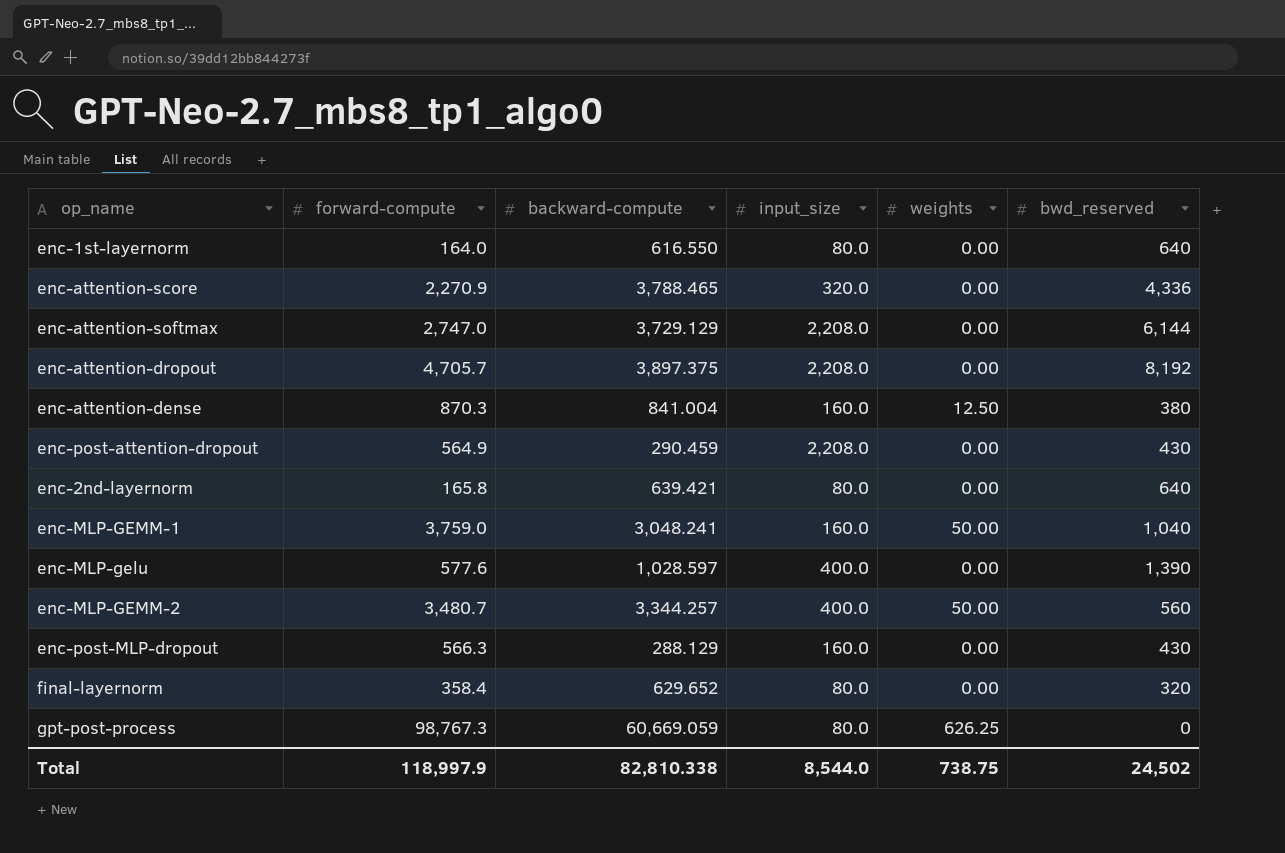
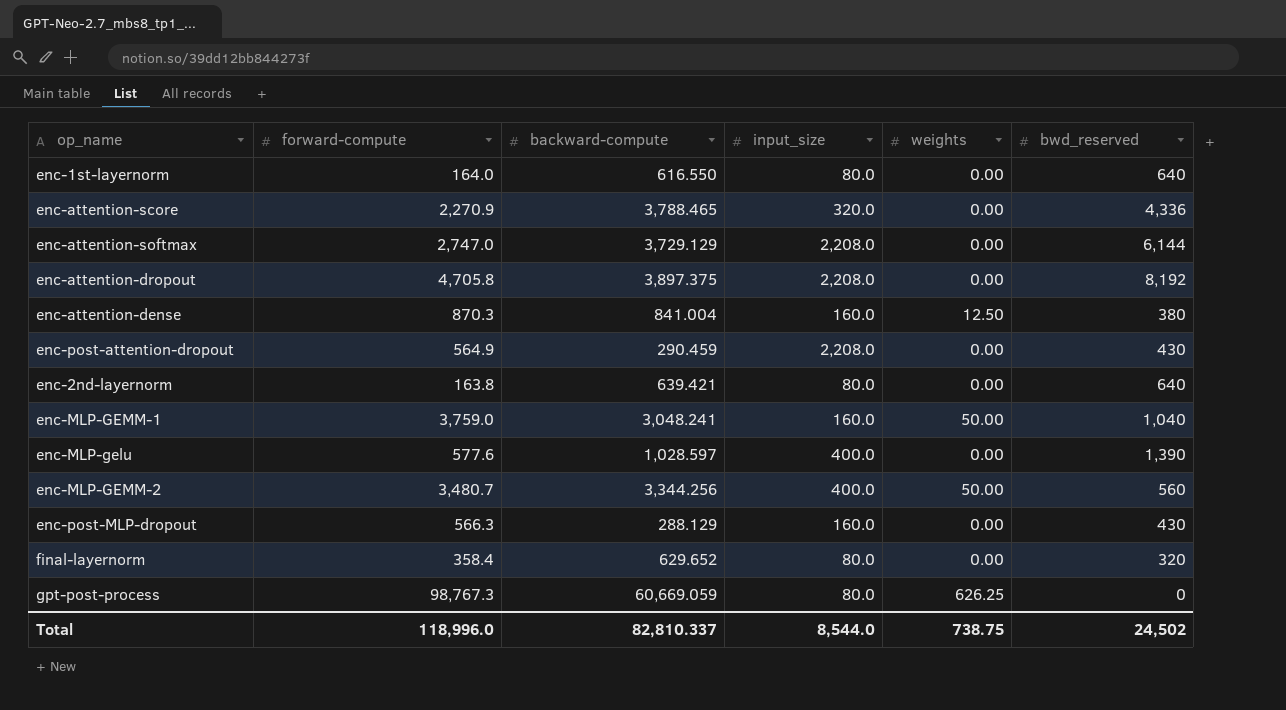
enc-attention-dropout | forward-compute: 4,705.7 -> 4,705.8
enc-2nd-layernorm | forward-compute: 165.8 -> 163.8
enc-MLP-GEMM-2 | backward-compute: 3,344.257 -> 3,344.256
Total | forward-compute: 118,997.9 -> 118,996.0
Total | backward-compute: 82,810.338 -> 82,810.337

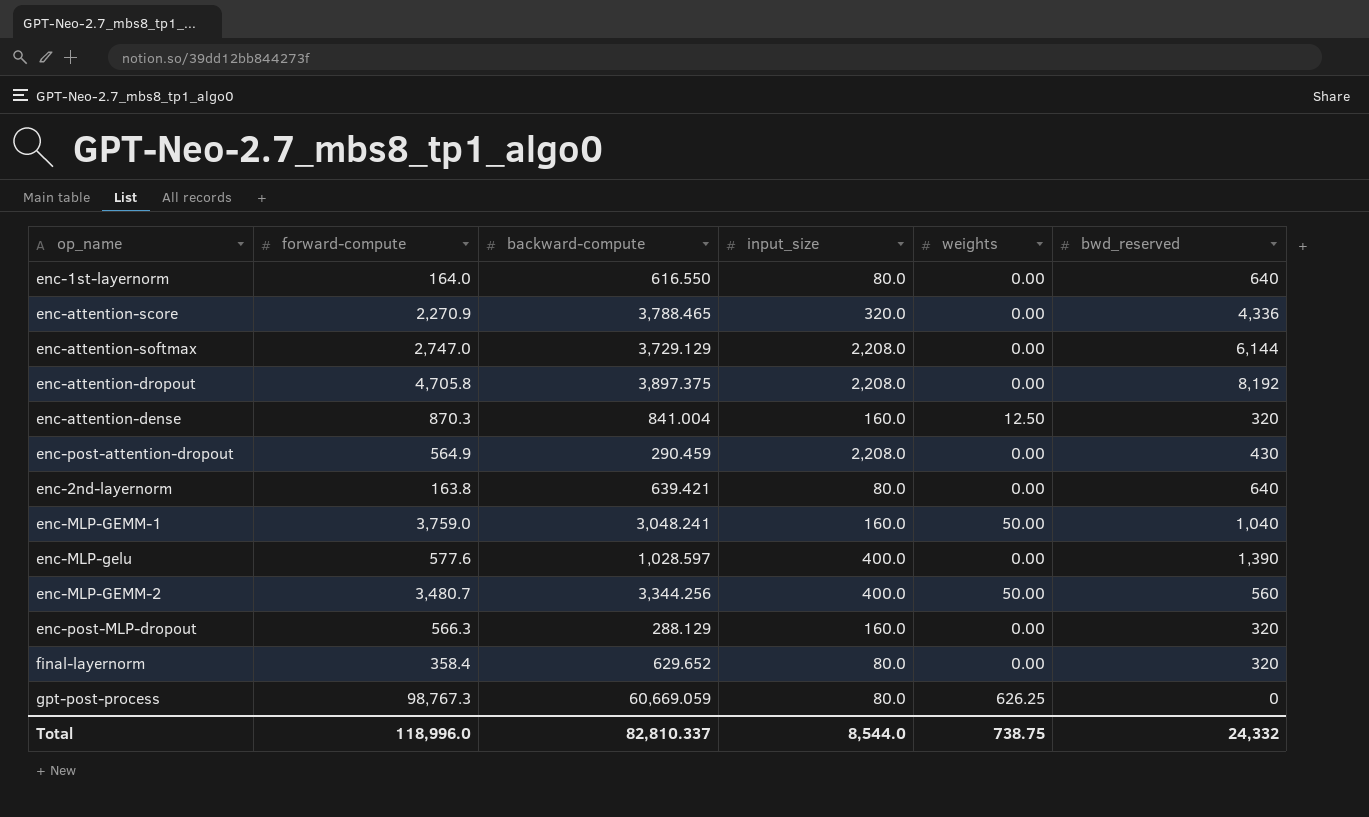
enc-attention-dense | bwd_reserved: 380 -> 320
enc-post-MLP-dropout | bwd_reserved: 430 -> 320
Total | bwd_reserved: 24,502 -> 24,332

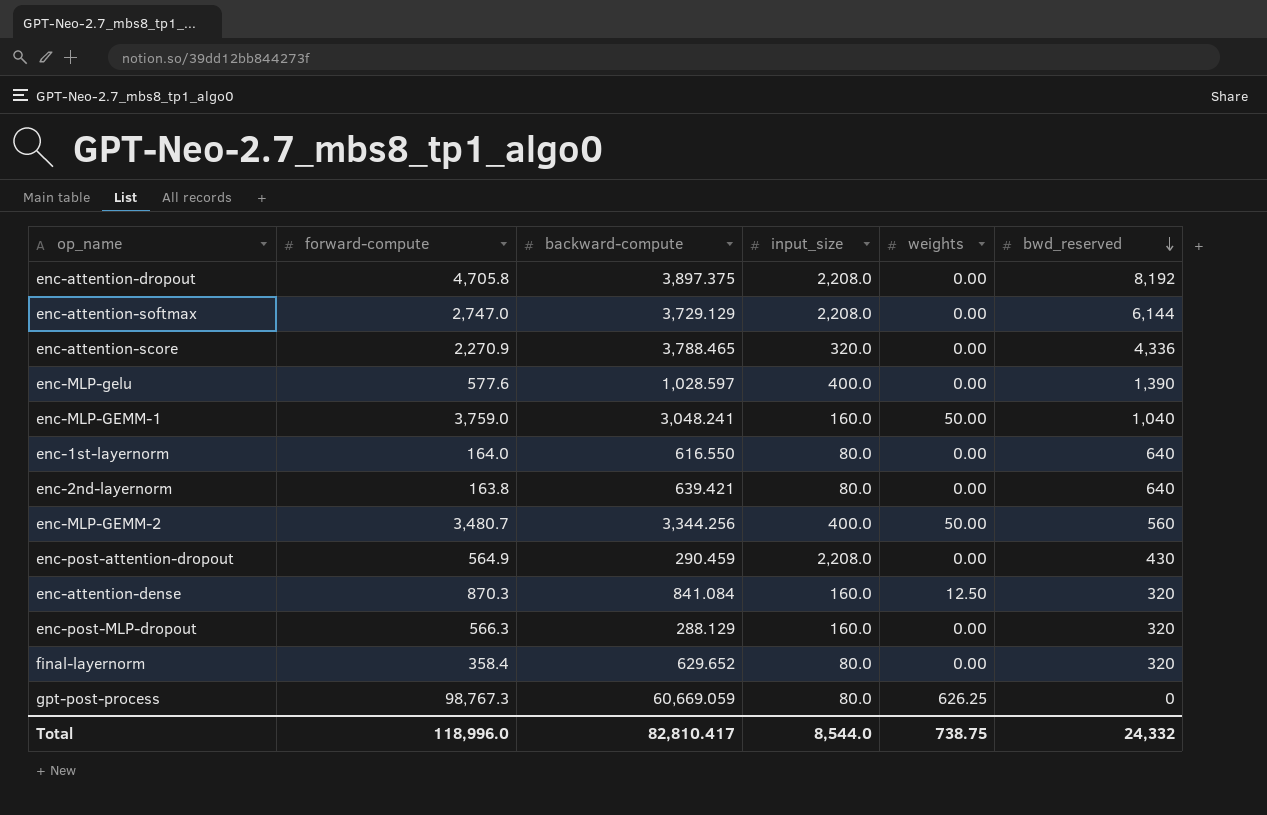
row order: none -> bwd_reserved descending
enc-attention-dense | backward-compute: 841.004 -> 841.084
Total | backward-compute: 82,810.337 -> 82,810.417

